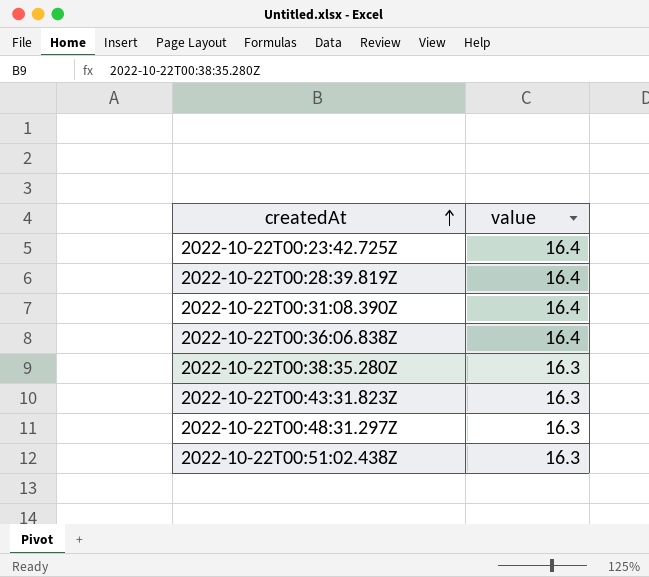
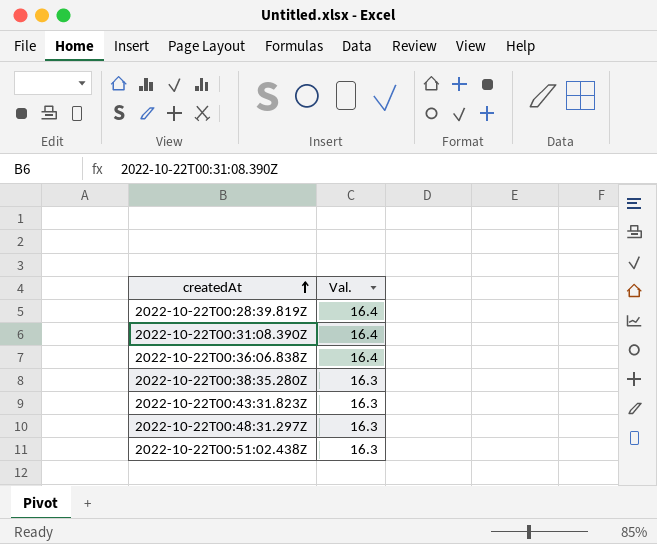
column name: value -> Val.
row 2022-10-22T00:23:42.725Z: 16.4 -> none

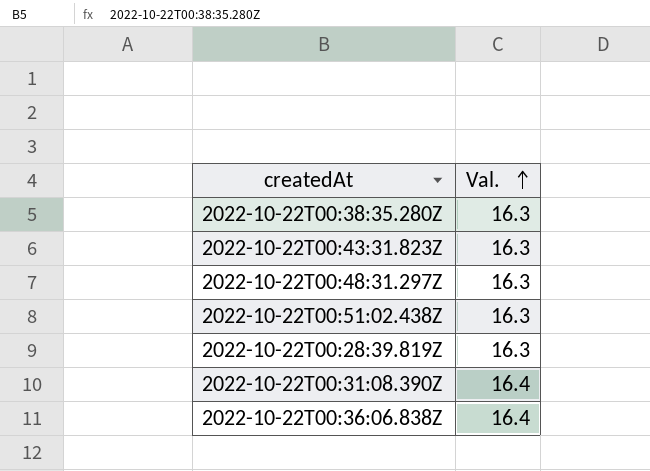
row order: createdAt ascending -> Val. ascending
2022-10-22T00:28:39.819Z | Val.: 16.4 -> 16.3

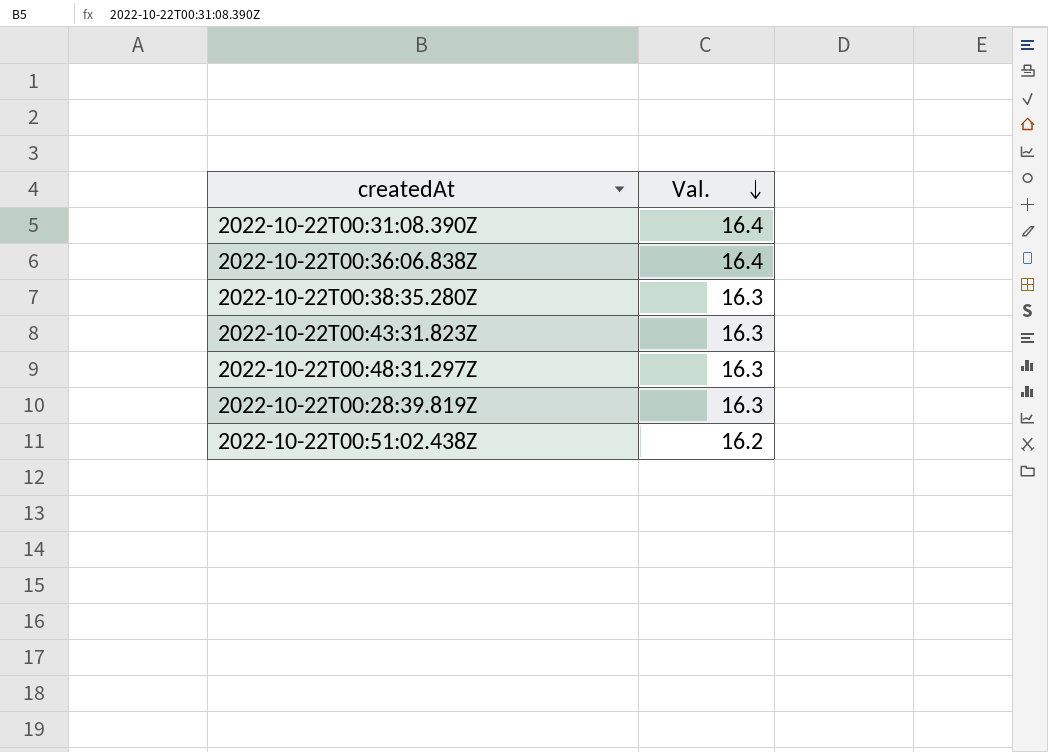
row order: Val. ascending -> Val. descending
2022-10-22T00:51:02.438Z | Val.: 16.3 -> 16.2

